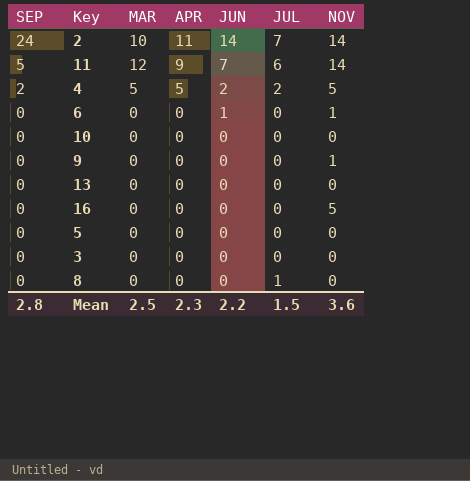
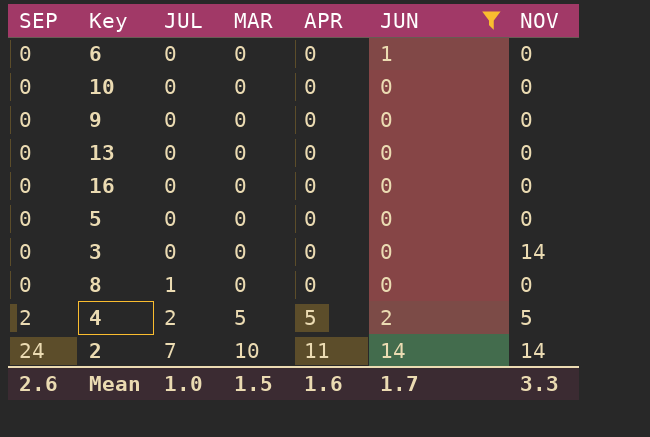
filter: none -> JUN != 7
row order: SEP descending -> SEP ascending
column JUL | position: 6 -> 3
6 | NOV: 1 -> 0
9 | NOV: 1 -> 0
16 | NOV: 5 -> 0
3 | NOV: 0 -> 14
Mean | SEP: 2.8 -> 2.6
Mean | JUL: 1.5 -> 1.0
Mean | MAR: 2.5 -> 1.5
Mean | APR: 2.3 -> 1.6
Mean | JUN: 2.2 -> 1.7
Mean | NOV: 3.6 -> 3.3

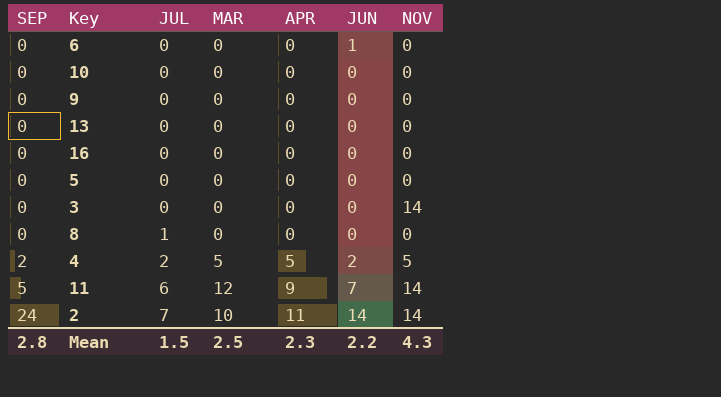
filter: JUN != 7 -> none
Mean | SEP: 2.6 -> 2.8
Mean | JUL: 1.0 -> 1.5
Mean | MAR: 1.5 -> 2.5
Mean | APR: 1.6 -> 2.3
Mean | JUN: 1.7 -> 2.2
Mean | NOV: 3.3 -> 4.3

